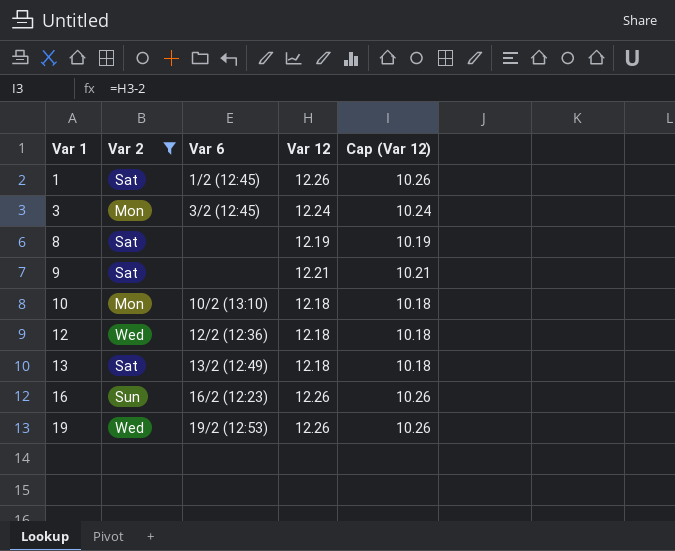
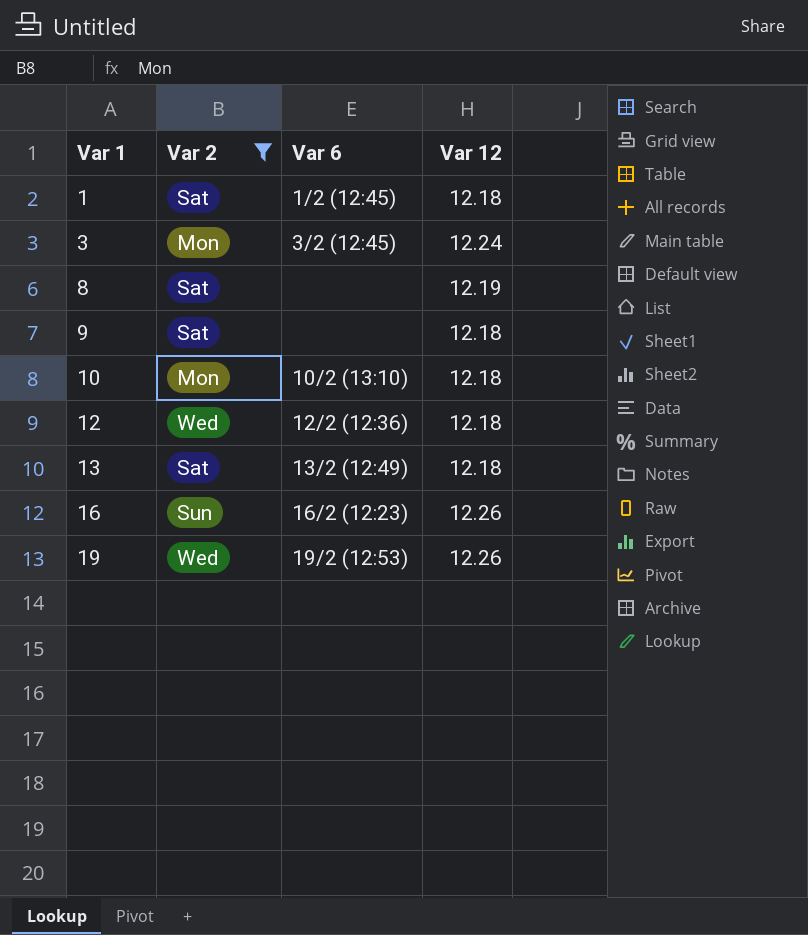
column Cap (Var 12) | formula: [Var 12] - 2 -> none
1 | Var 12: 12.26 -> 12.18
9 | Var 12: 12.21 -> 12.18

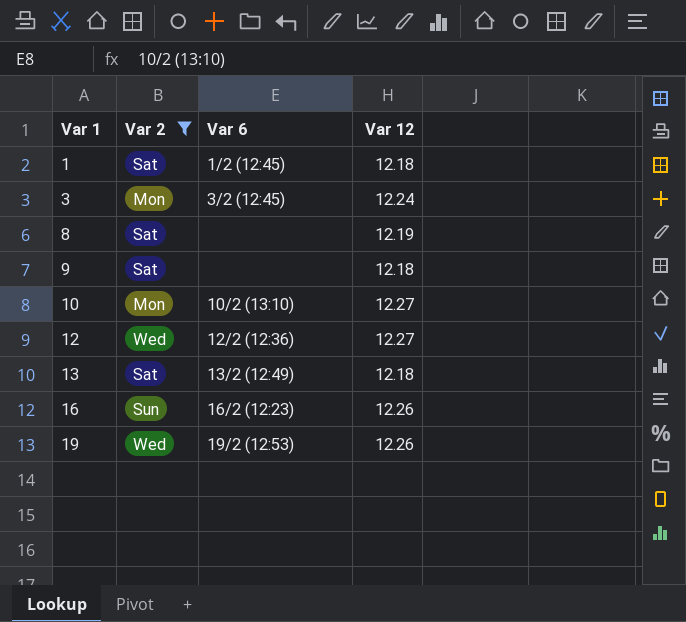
10 | Var 12: 12.18 -> 12.27
12 | Var 12: 12.18 -> 12.27

